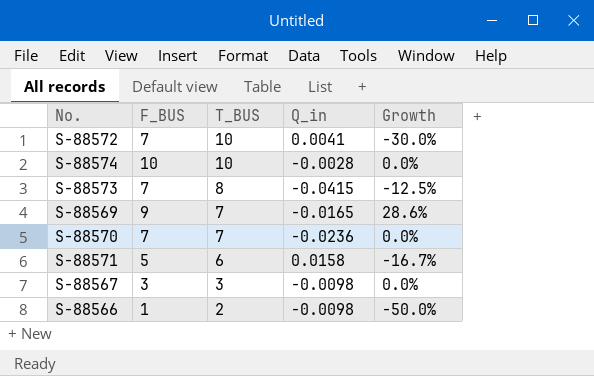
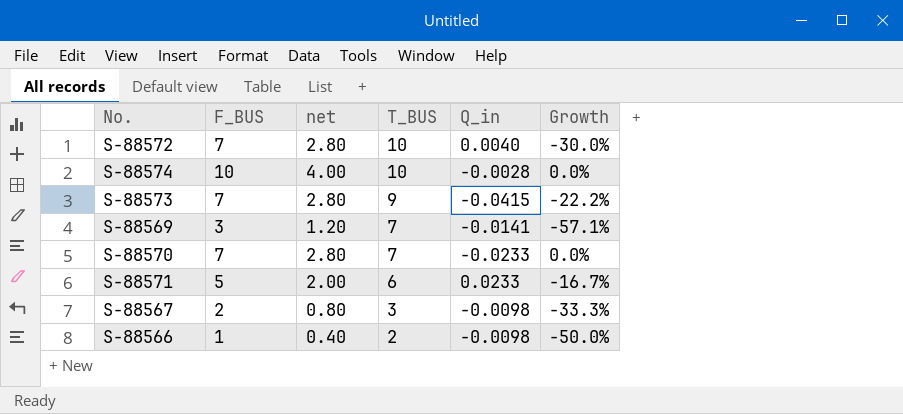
column net | formula: none -> [F_BUS] * 0.4
S-88572 | Q_in: 0.0041 -> 0.0040
S-88573 | T_BUS: 8 -> 9
S-88573 | Growth: -12.5% -> -22.2%
S-88569 | F_BUS: 9 -> 3
S-88569 | Q_in: -0.0165 -> -0.0141
S-88569 | Growth: 28.6% -> -57.1%
S-88570 | Q_in: -0.0236 -> -0.0233
S-88571 | Q_in: 0.0158 -> 0.0233
S-88567 | F_BUS: 3 -> 2
S-88567 | Growth: 0.0% -> -33.3%

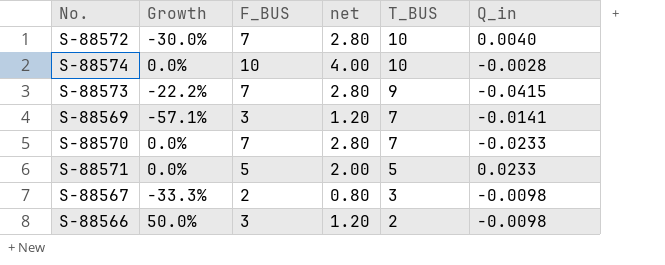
column Growth | position: 6 -> 2
S-88571 | Growth: -16.7% -> 0.0%
S-88571 | T_BUS: 6 -> 5
S-88566 | Growth: -50.0% -> 50.0%
S-88566 | F_BUS: 1 -> 3
S-88566 | net: 0.40 -> 1.20

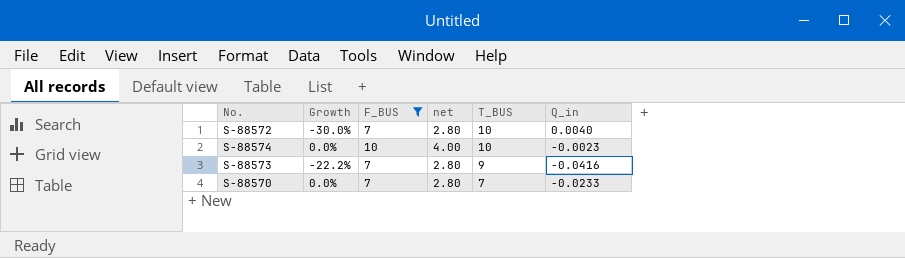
filter: none -> F_BUS >= 7
S-88574 | Q_in: -0.0028 -> -0.0023
S-88573 | Q_in: -0.0415 -> -0.0416

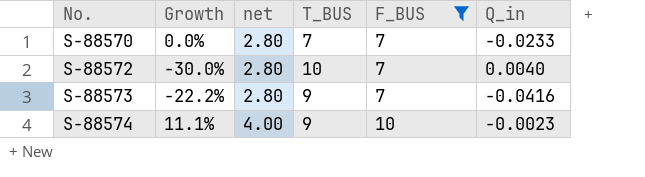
row order: T_BUS descending -> No. ascending
column F_BUS | position: 3 -> 5
S-88574 | Growth: 0.0% -> 11.1%
S-88574 | T_BUS: 10 -> 9

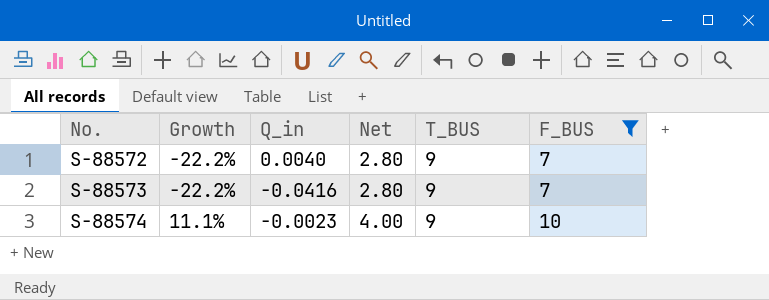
column Q_in | position: 6 -> 3
column name: net -> Net
row S-88570: 0.0% | 2.80 | 7 | 7 | -0.0233 -> none
S-88572 | Growth: -30.0% -> -22.2%
S-88572 | T_BUS: 10 -> 9

